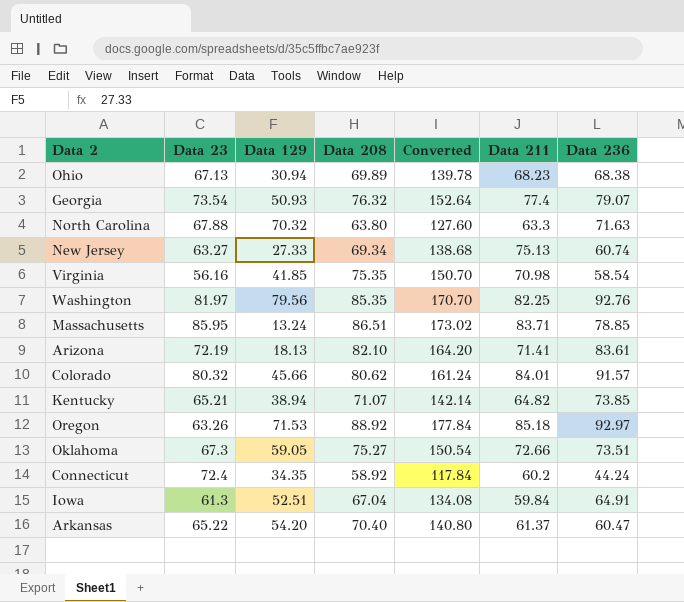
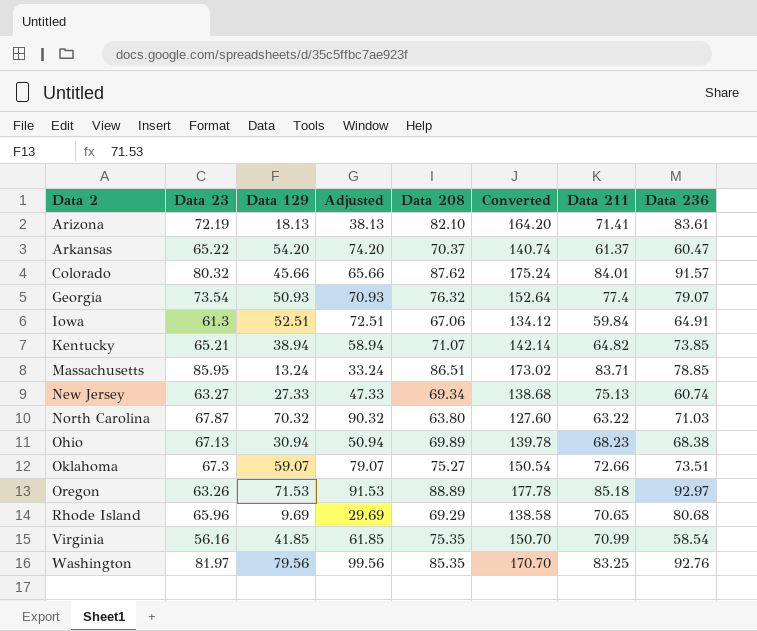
row order: none -> Data 2 ascending
column Adjusted | formula: none -> [Data 129] + 20
row Connecticut: 72.4 | 34.35 | 58.92 | 117.84 | 60.2 | 44.24 -> none
Arkansas | Data 208: 70.40 -> 70.37
Arkansas | Converted: 140.80 -> 140.74
Colorado | Data 208: 80.62 -> 87.62
Colorado | Converted: 161.24 -> 175.24
Iowa | Data 208: 67.04 -> 67.06
Iowa | Converted: 134.08 -> 134.12
North Carolina | Data 23: 67.88 -> 67.87
North Carolina | Data 211: 63.3 -> 63.22
North Carolina | Data 236: 71.63 -> 71.03
Oklahoma | Data 129: 59.05 -> 59.07
Oregon | Data 208: 88.92 -> 88.89
Oregon | Converted: 177.84 -> 177.78
row Rhode Island: none -> 65.96 | 9.69 | 29.69 | 69.29 | 138.58 | 70.65 | 80.68
Virginia | Data 211: 70.98 -> 70.99
Washington | Data 211: 82.25 -> 83.25

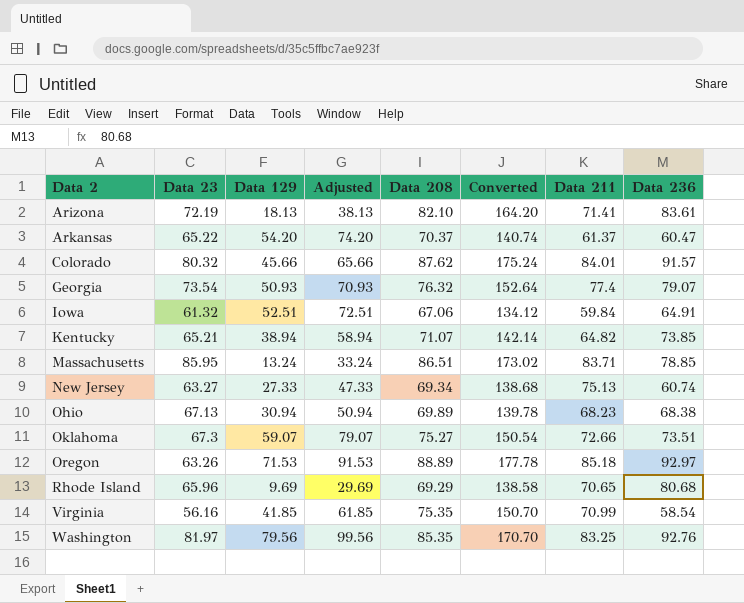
row North Carolina: 67.87 | 70.32 | 90.32 | 63.80 | 127.60 | 63.22 | 71.03 -> none
Iowa | Data 23: 61.3 -> 61.32

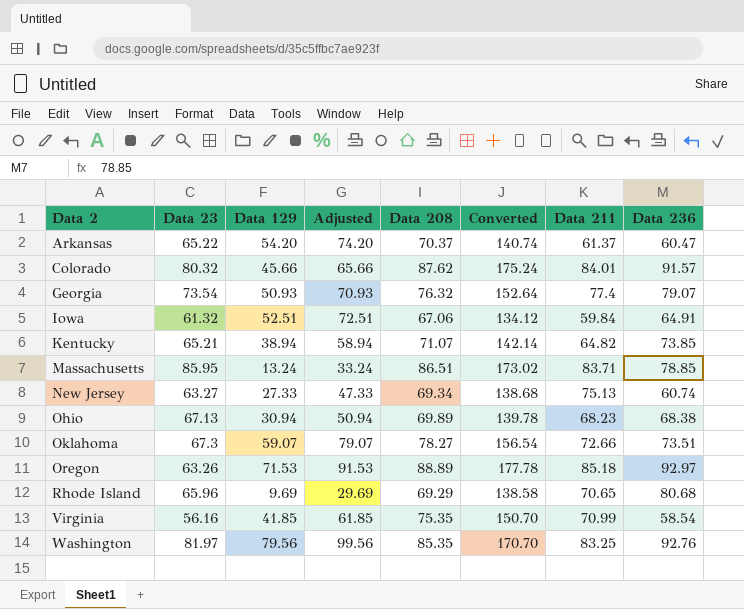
row Arizona: 72.19 | 18.13 | 38.13 | 82.10 | 164.20 | 71.41 | 83.61 -> none
Oklahoma | Data 208: 75.27 -> 78.27
Oklahoma | Converted: 150.54 -> 156.54

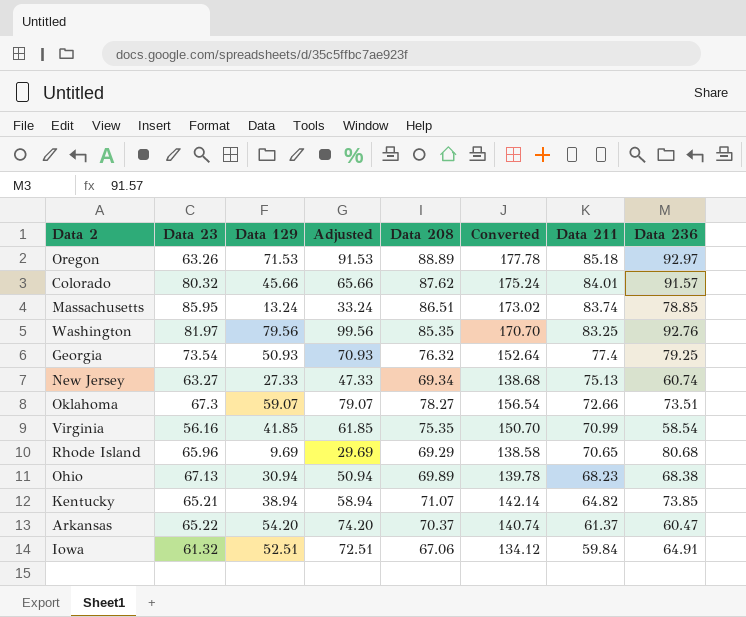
row order: Data 2 ascending -> Data 211 descending
Massachusetts | Data 211: 83.71 -> 83.74
Georgia | Data 236: 79.07 -> 79.25

